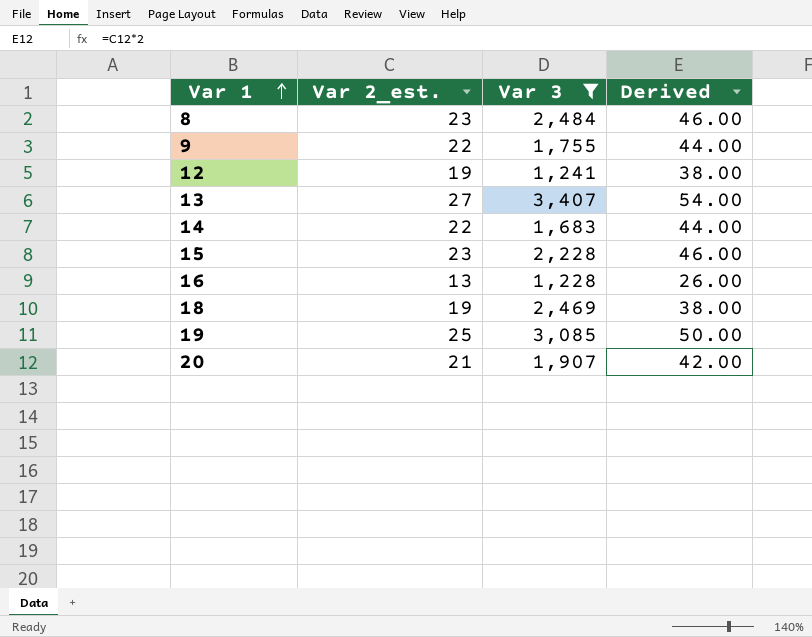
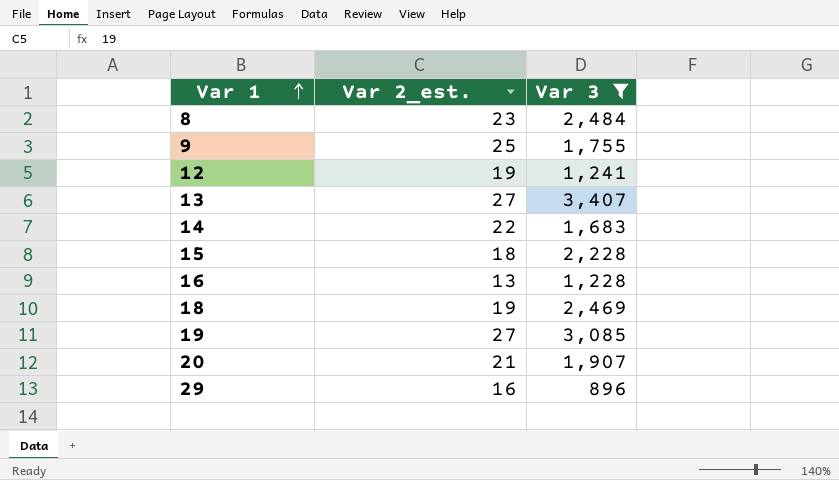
column Derived | formula: [Var 2_est.] * 2 -> none
9 | Var 2_est.: 22 -> 25
15 | Var 2_est.: 23 -> 18
19 | Var 2_est.: 25 -> 27
row 29: none -> 16 | 896

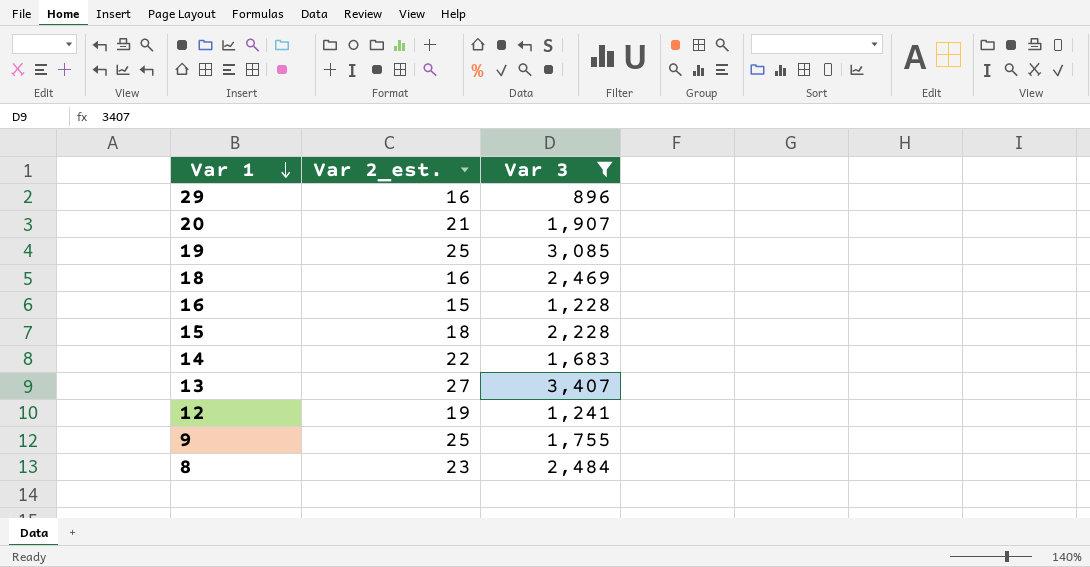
row order: Var 1 ascending -> Var 1 descending
19 | Var 2_est.: 27 -> 25
18 | Var 2_est.: 19 -> 16
16 | Var 2_est.: 13 -> 15

